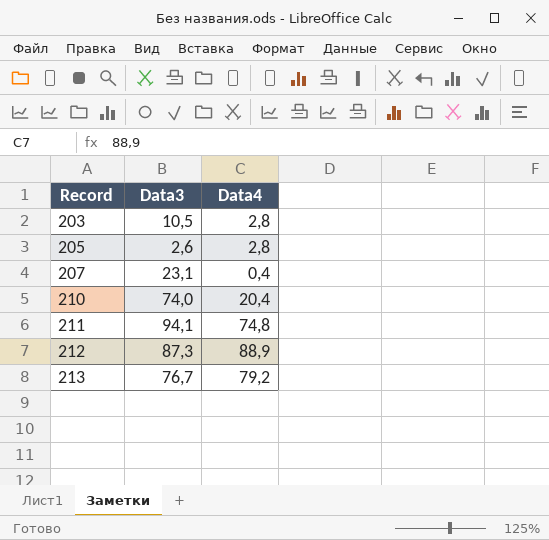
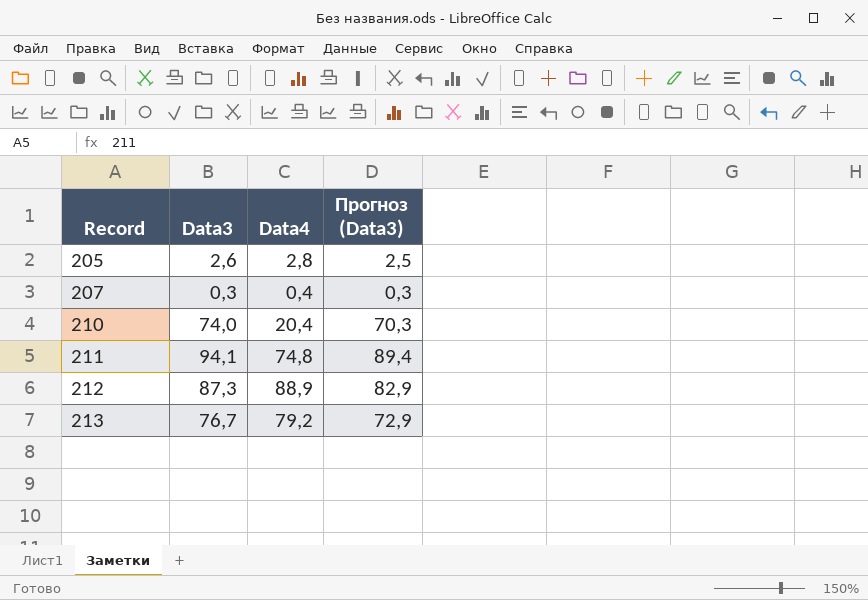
column Прогноз (Data3) | formula: none -> [Data3] * 0,95
row 203: 10,5 | 2,8 -> none
207 | Data3: 23,1 -> 0,3

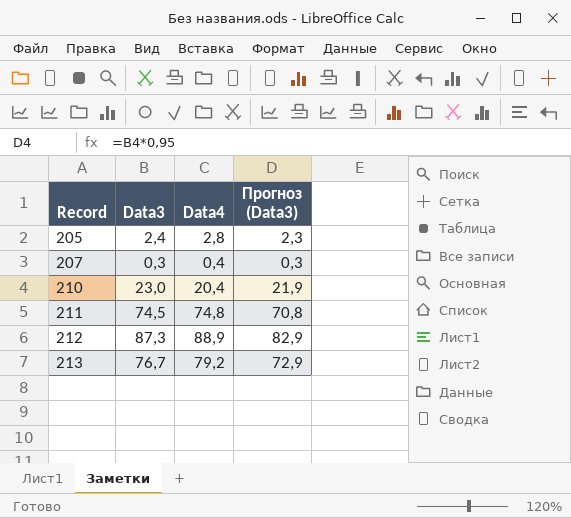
205 | Data3: 2,6 -> 2,4
205 | Прогноз (Data3): 2,5 -> 2,3
210 | Data3: 74,0 -> 23,0
210 | Прогноз (Data3): 70,3 -> 21,9
211 | Data3: 94,1 -> 74,5
211 | Прогноз (Data3): 89,4 -> 70,8

